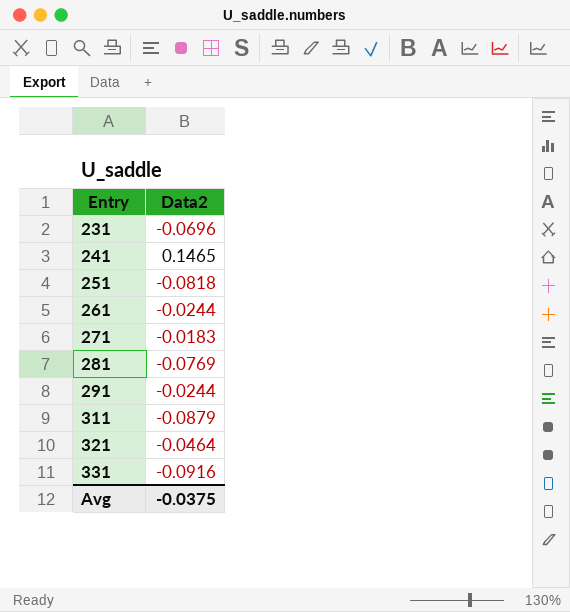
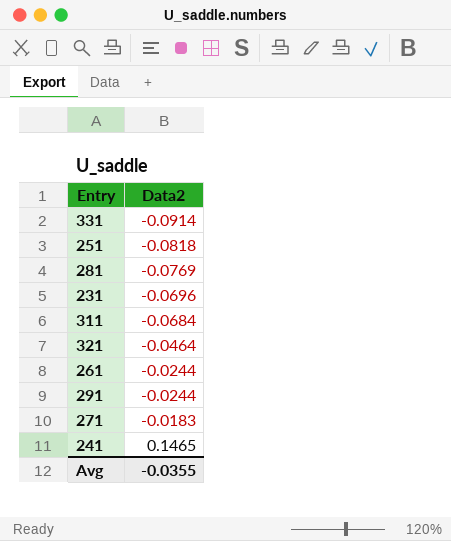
row order: Entry ascending -> Data2 ascending
331 | Data2: -0.0916 -> -0.0914
311 | Data2: -0.0879 -> -0.0684
Avg | Data2: -0.0375 -> -0.0355

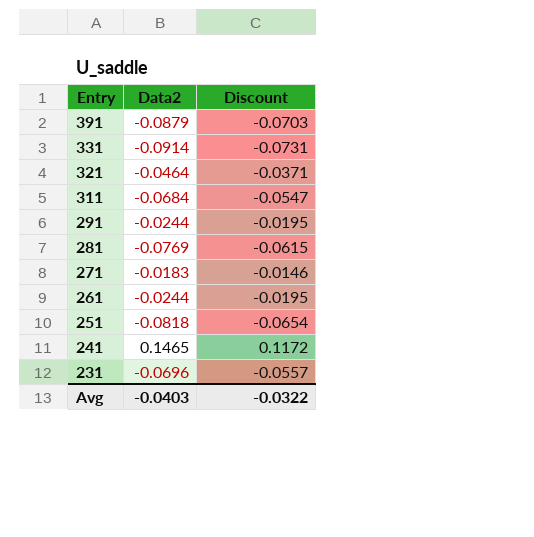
row order: Data2 ascending -> Entry descending
column Discount | formula: none -> [Data2] * 0.8
row 391: none -> -0.0879 | -0.0703
Avg | Data2: -0.0355 -> -0.0403

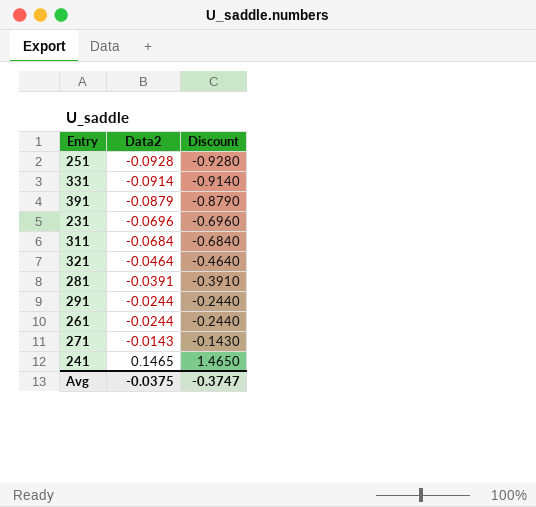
row order: Entry descending -> Data2 ascending
column Discount | formula: [Data2] * 0.8 -> [Data2] * 10
251 | Data2: -0.0818 -> -0.0928
281 | Data2: -0.0769 -> -0.0391
271 | Data2: -0.0183 -> -0.0143
Avg | Data2: -0.0403 -> -0.0375
Avg | Discount: -0.0322 -> -0.3747

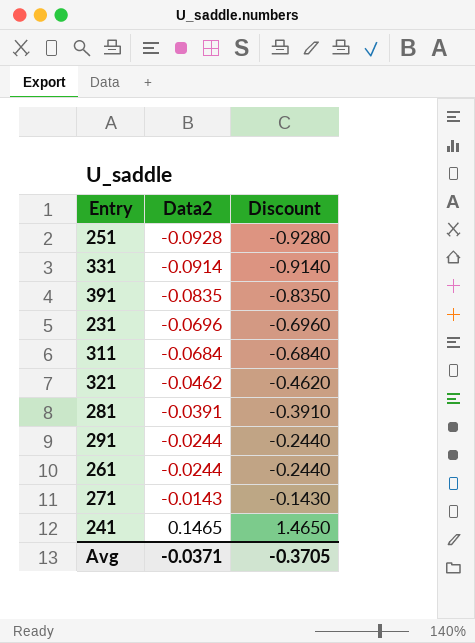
391 | Data2: -0.0879 -> -0.0835
391 | Discount: -0.8790 -> -0.8350
321 | Data2: -0.0464 -> -0.0462
321 | Discount: -0.4640 -> -0.4620
Avg | Data2: -0.0375 -> -0.0371
Avg | Discount: -0.3747 -> -0.3705

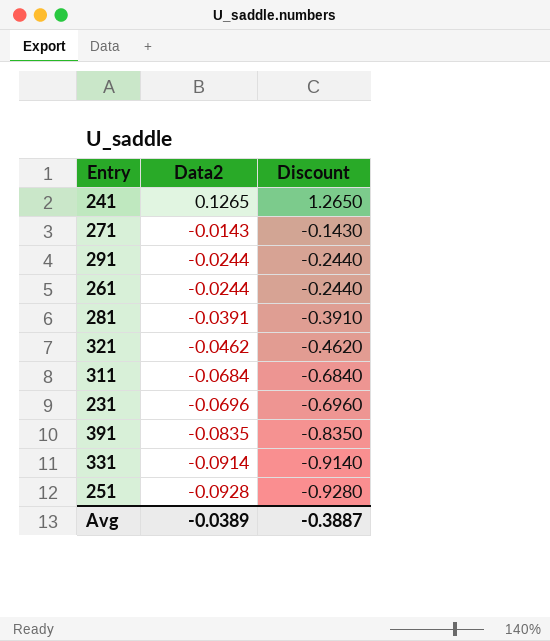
row order: Data2 ascending -> Data2 descending
241 | Data2: 0.1465 -> 0.1265
241 | Discount: 1.4650 -> 1.2650
Avg | Data2: -0.0371 -> -0.0389
Avg | Discount: -0.3705 -> -0.3887

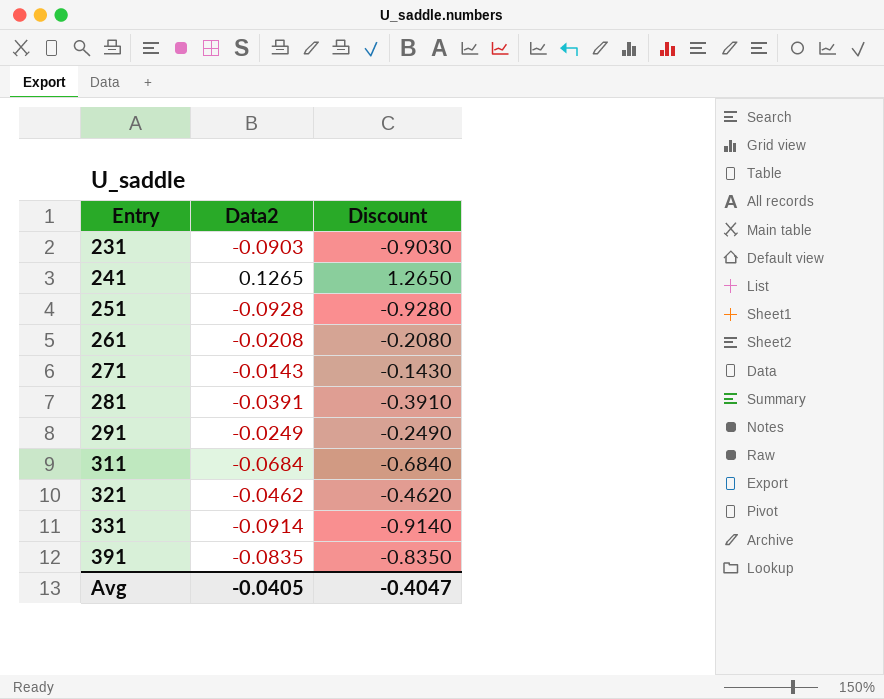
row order: Data2 descending -> Entry ascending
231 | Data2: -0.0696 -> -0.0903
231 | Discount: -0.6960 -> -0.9030
261 | Data2: -0.0244 -> -0.0208
261 | Discount: -0.2440 -> -0.2080
291 | Data2: -0.0244 -> -0.0249
291 | Discount: -0.2440 -> -0.2490
Avg | Data2: -0.0389 -> -0.0405
Avg | Discount: -0.3887 -> -0.4047

